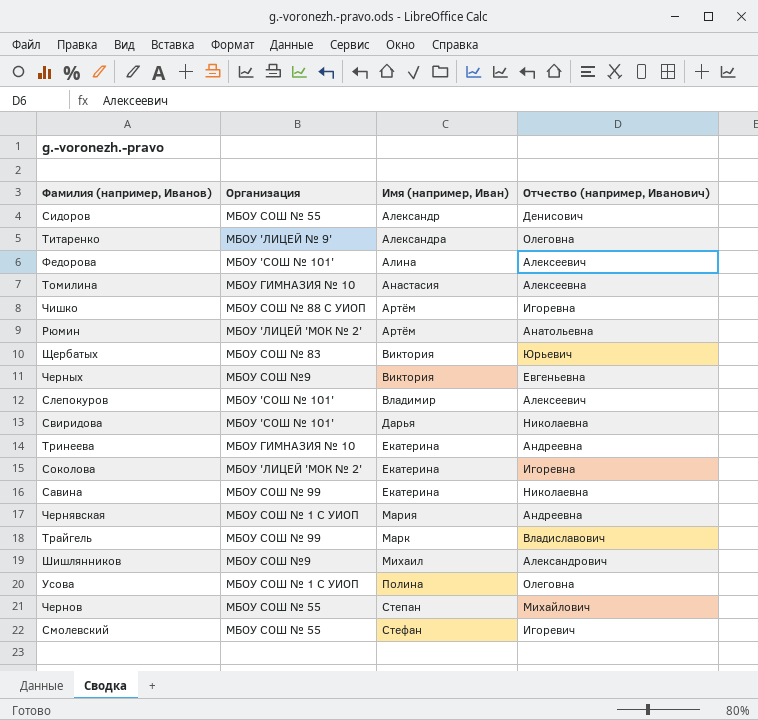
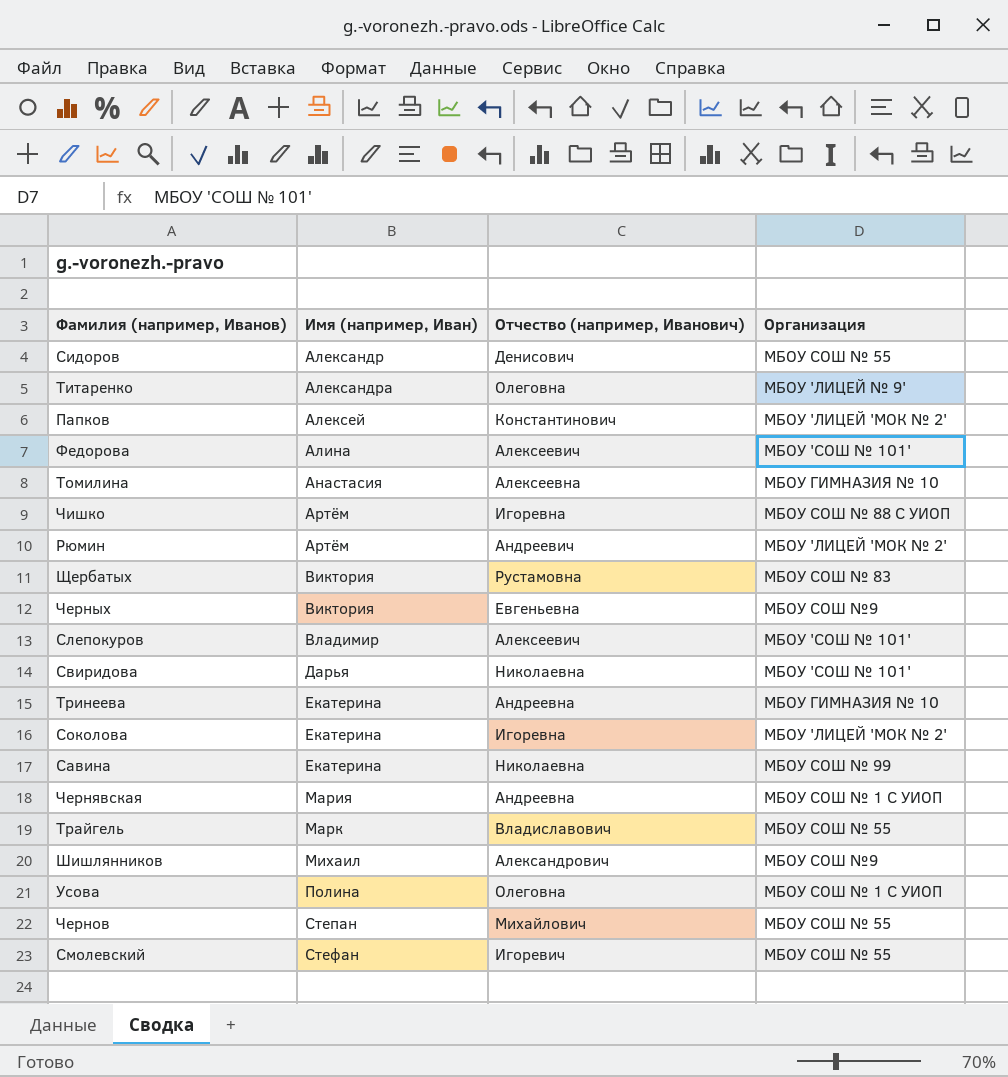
column Организация | position: 2 -> 4
row Папков: none -> Алексей | Константинович | МБОУ 'ЛИЦЕЙ 'МОК № 2'
Рюмин | Отчество (например, Иванович): Анатольевна -> Андреевич
Щербатых | Отчество (например, Иванович): Юрьевич -> Рустамовна
Трайгель | Организация: МБОУ СОШ № 99 -> МБОУ СОШ № 55

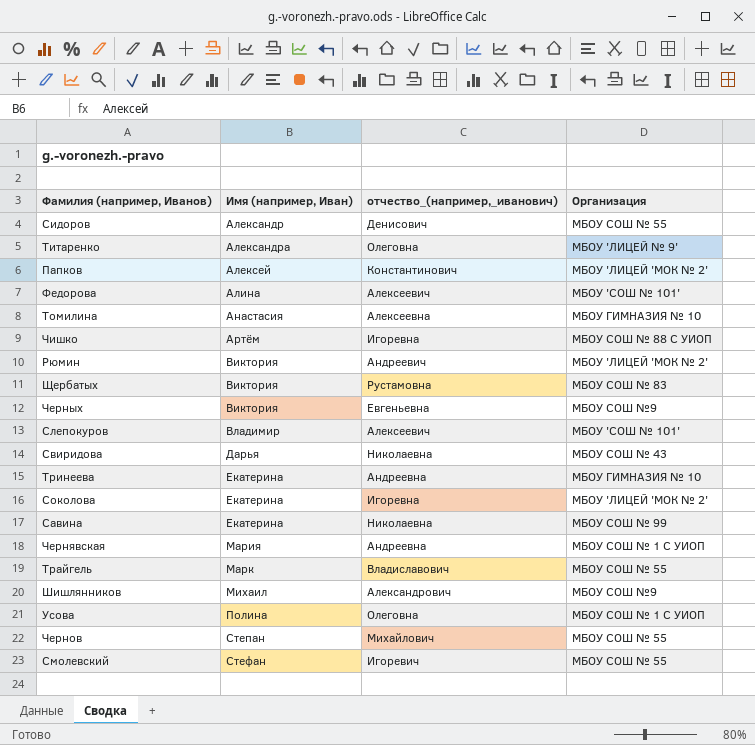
column name: Отчество (например, Иванович) -> отчество_(например,_иванович)
Рюмин | Имя (например, Иван): Артём -> Виктория
Свиридова | Организация: МБОУ 'СОШ № 101' -> МБОУ СОШ № 43

